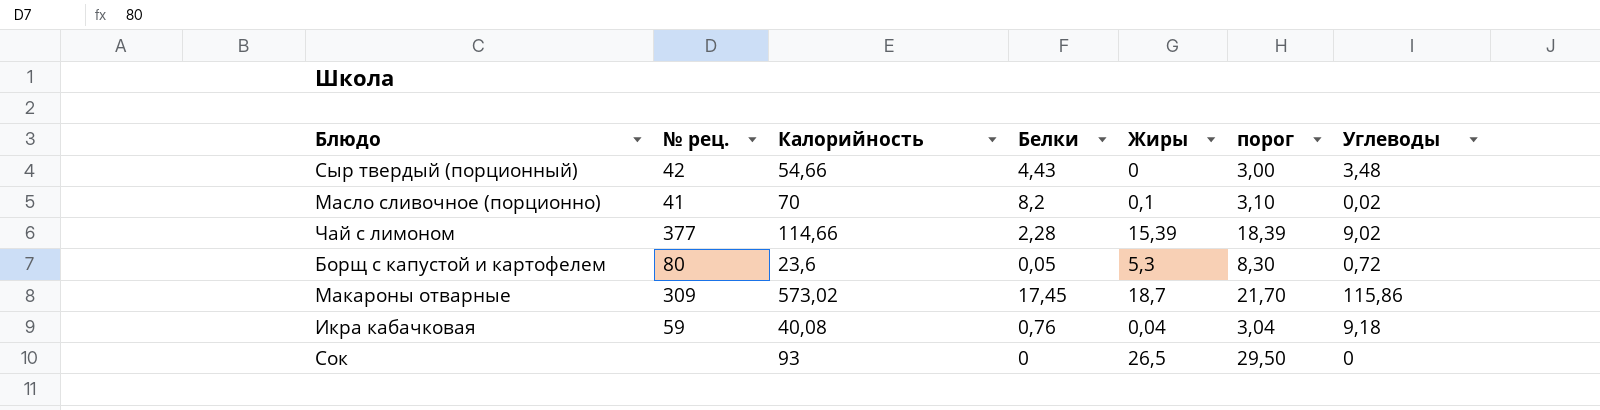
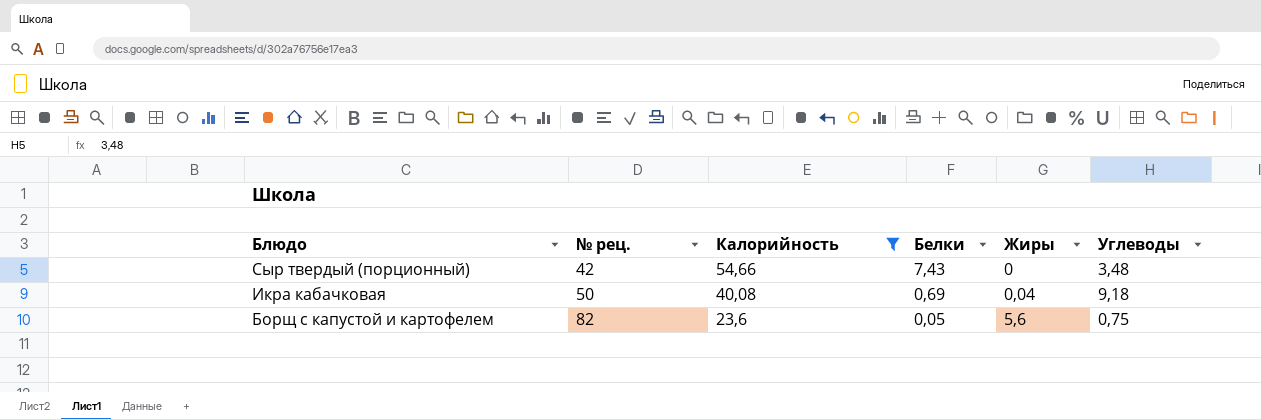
filter: none -> Калорийность <= 54,66
row order: none -> Блюдо descending
column порог | formula: [Жиры] + 3 -> none
Сыр твердый (порционный) | Белки: 4,43 -> 7,43
Икра кабачковая | № рец.: 59 -> 50
Икра кабачковая | Белки: 0,76 -> 0,69
Борщ с капустой и картофелем | № рец.: 80 -> 82
Борщ с капустой и картофелем | Жиры: 5,3 -> 5,6
Борщ с капустой и картофелем | Углеводы: 0,72 -> 0,75

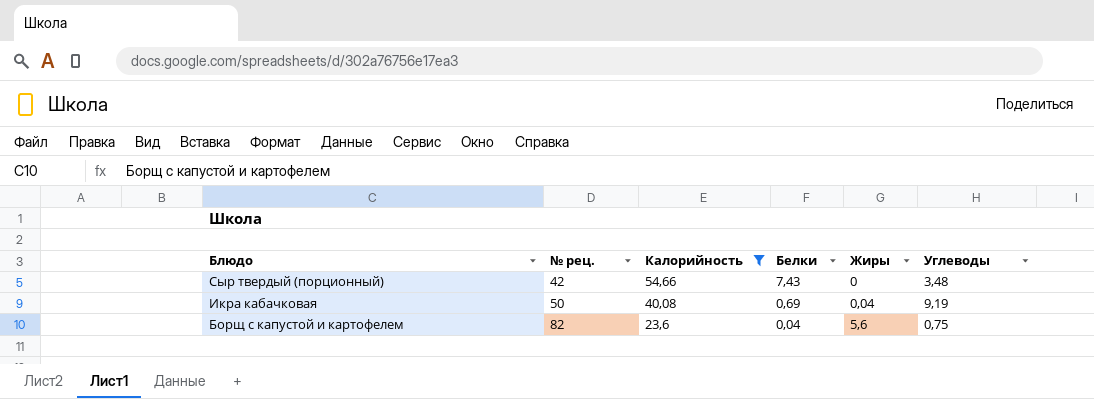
Икра кабачковая | Углеводы: 9,18 -> 9,19
Борщ с капустой и картофелем | Белки: 0,05 -> 0,04

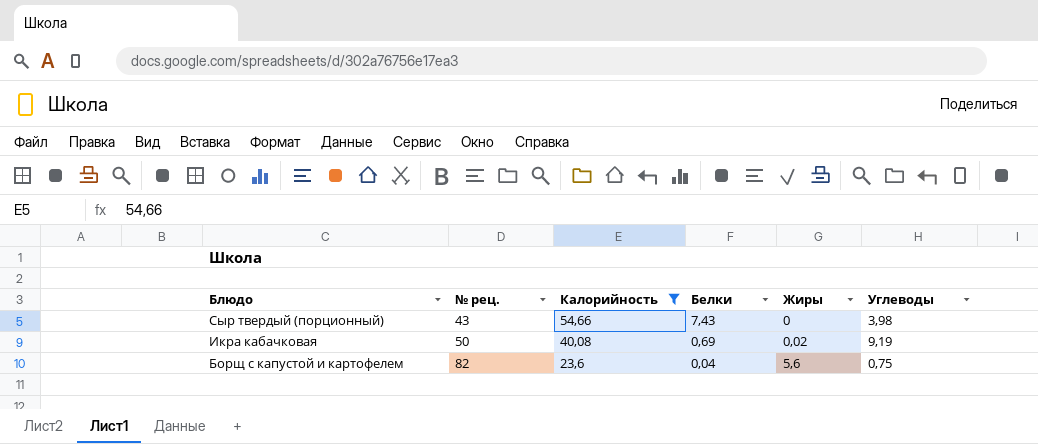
Сыр твердый (порционный) | № рец.: 42 -> 43
Сыр твердый (порционный) | Углеводы: 3,48 -> 3,98
Икра кабачковая | Жиры: 0,04 -> 0,02

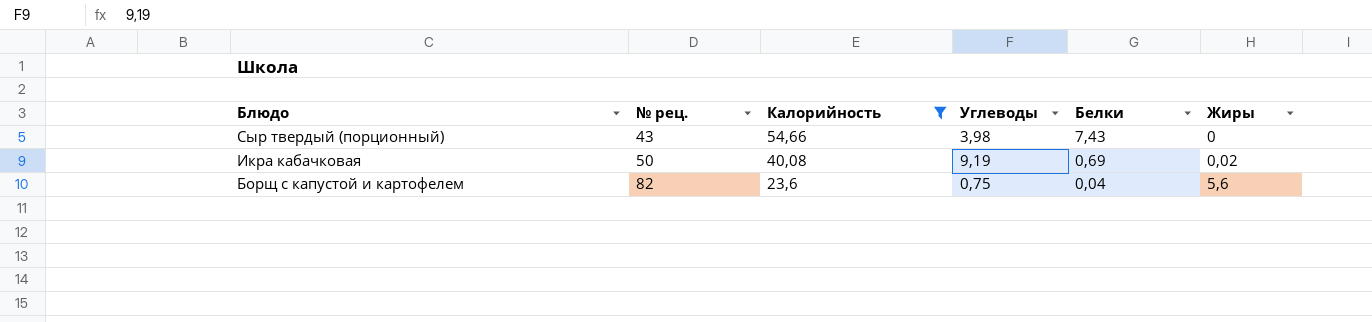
column Углеводы | position: 6 -> 4

